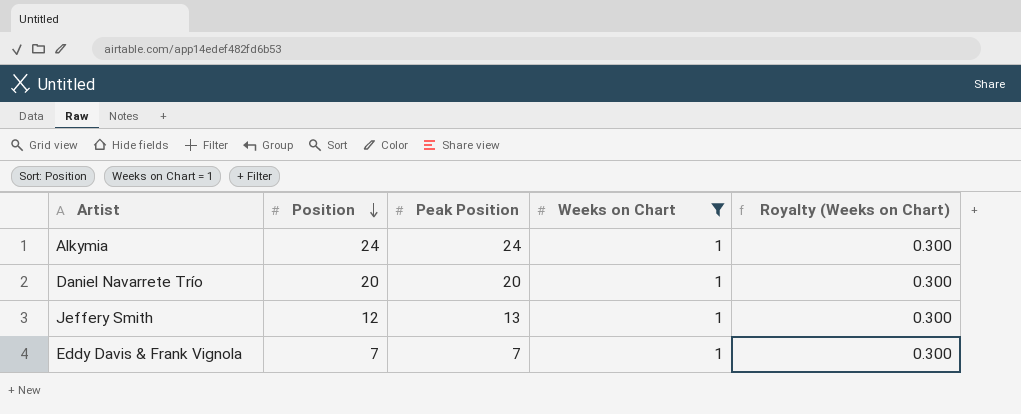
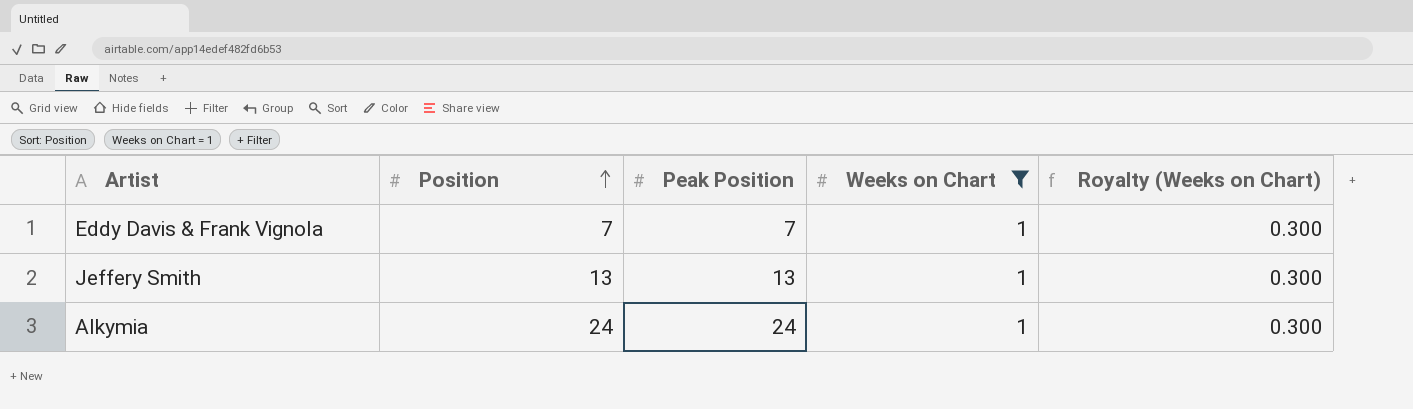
row order: Position descending -> Position ascending
row Daniel Navarrete Trío: 20 | 20 | 1 | 0.300 -> none
Jeffery Smith | Position: 12 -> 13

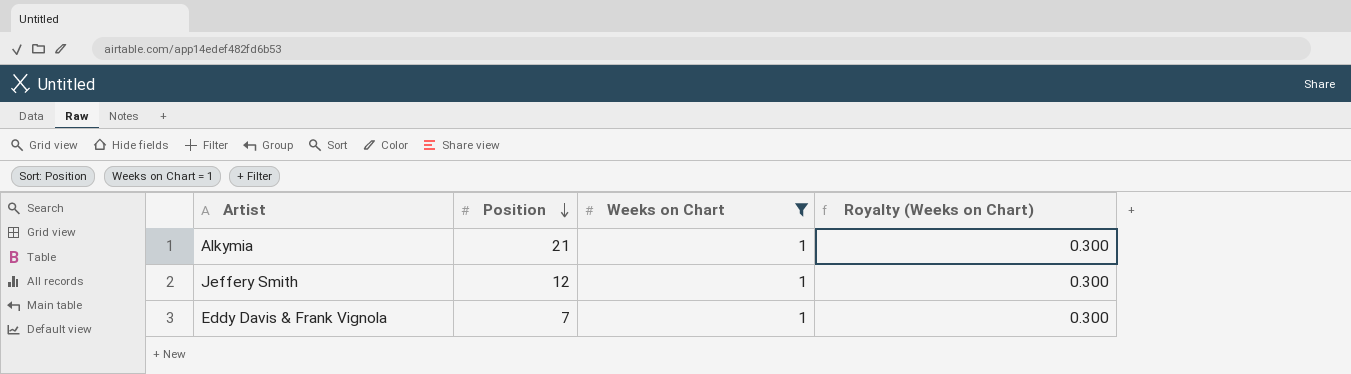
row order: Position ascending -> Position descending
column Peak Position | position: 3 -> none
Alkymia | Position: 24 -> 21
Jeffery Smith | Position: 13 -> 12

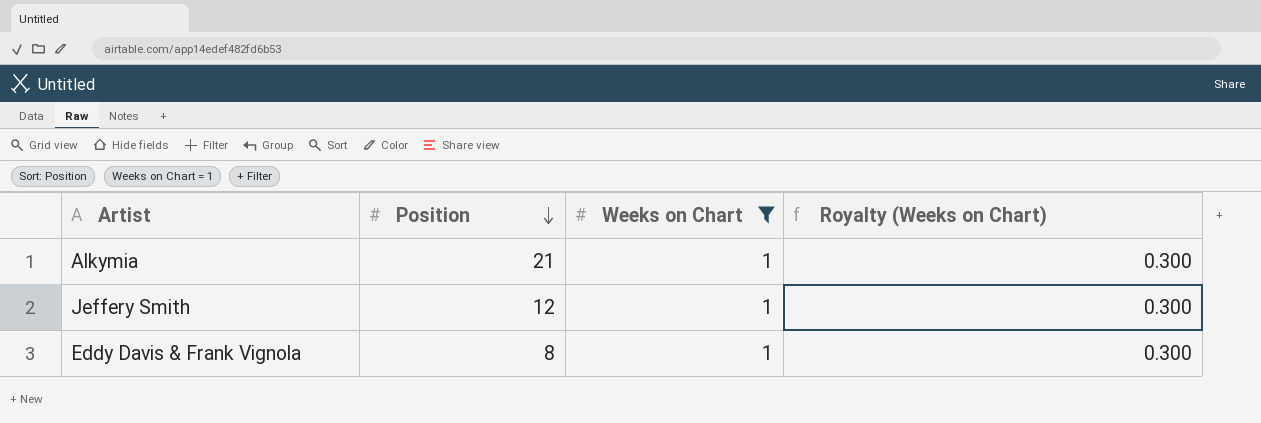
Eddy Davis & Frank Vignola | Position: 7 -> 8

